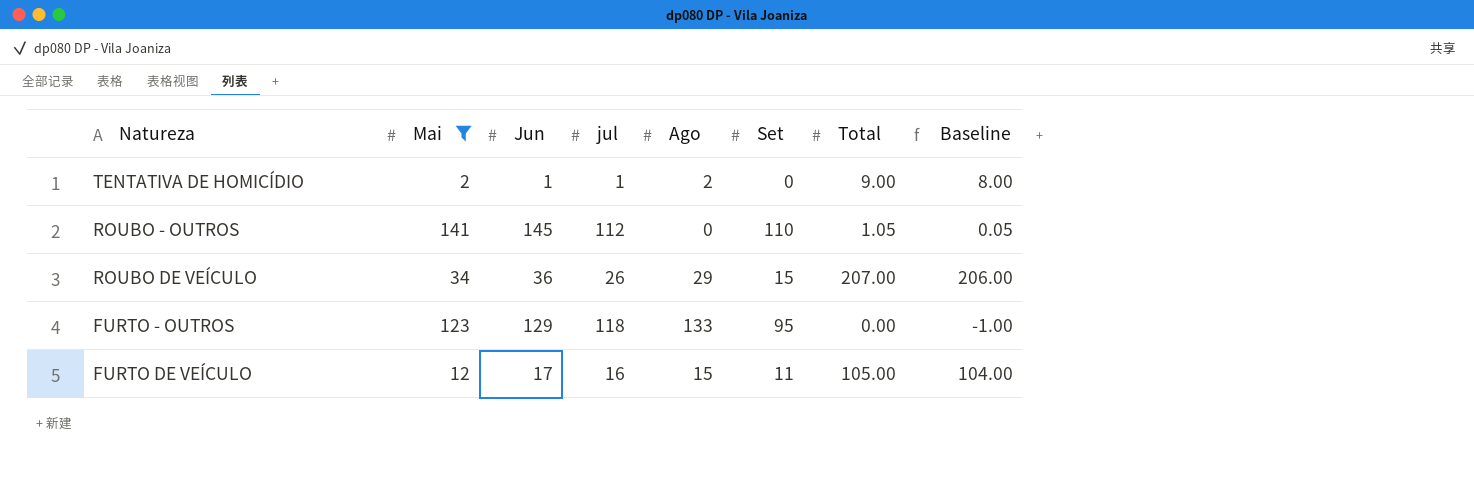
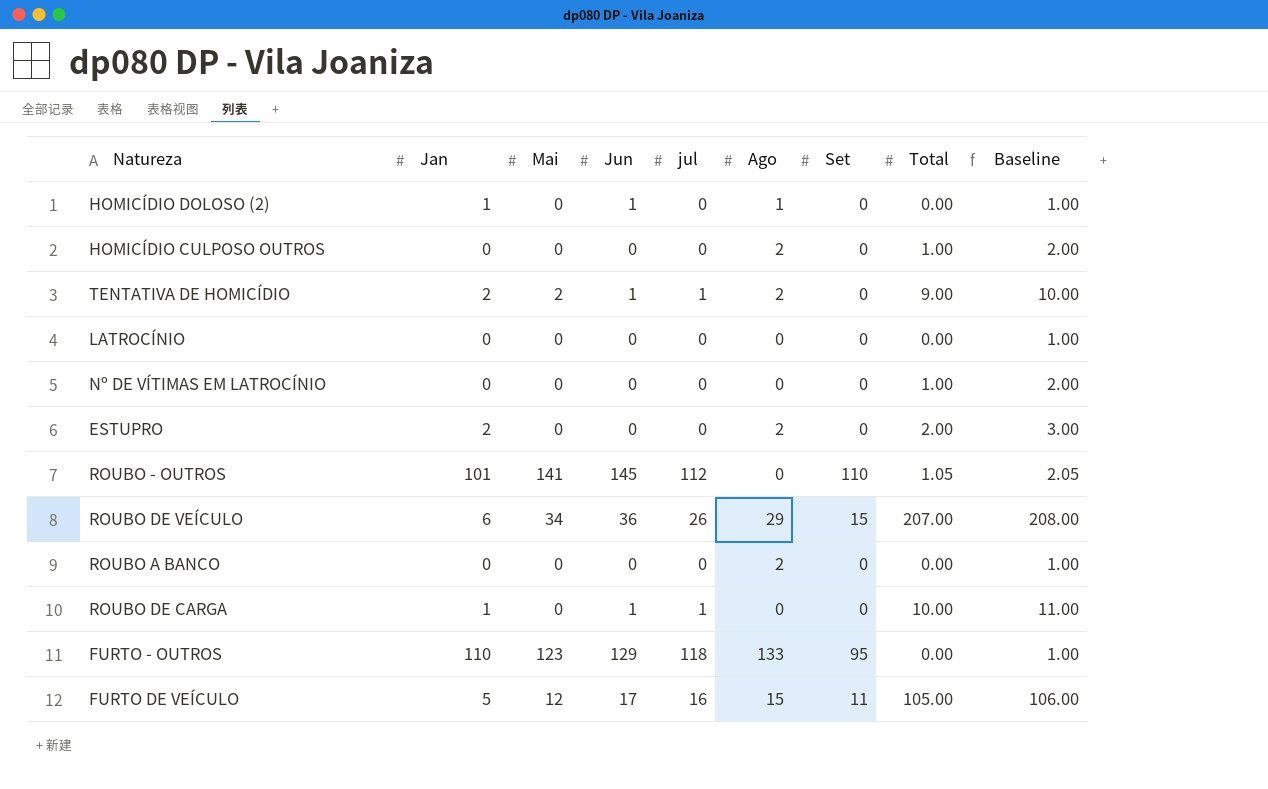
filter: Mai != 0 -> none
column Jan | position: none -> 2
column Baseline | formula: [Total] - 1 -> [Total] + 1

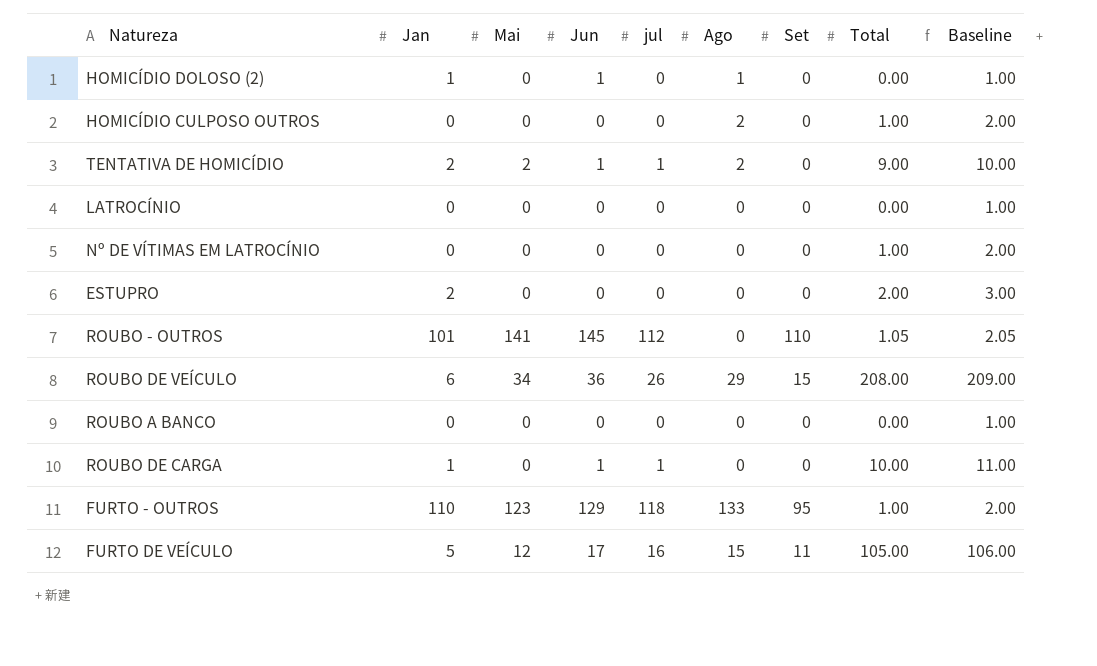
ESTUPRO | Ago: 2 -> 0
ROUBO DE VEÍCULO | Total: 207.00 -> 208.00
ROUBO DE VEÍCULO | Baseline: 208.00 -> 209.00
ROUBO A BANCO | Ago: 2 -> 0
FURTO - OUTROS | Total: 0.00 -> 1.00
FURTO - OUTROS | Baseline: 1.00 -> 2.00

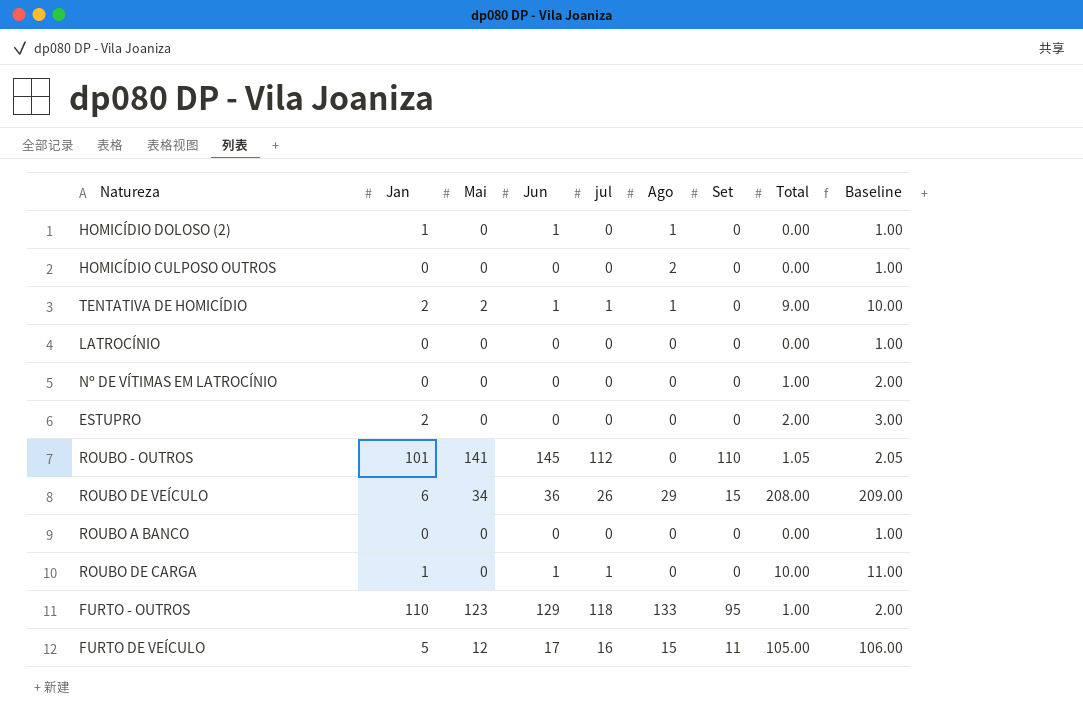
HOMICÍDIO CULPOSO OUTROS | Total: 1.00 -> 0.00
HOMICÍDIO CULPOSO OUTROS | Baseline: 2.00 -> 1.00
TENTATIVA DE HOMICÍDIO | Ago: 2 -> 1

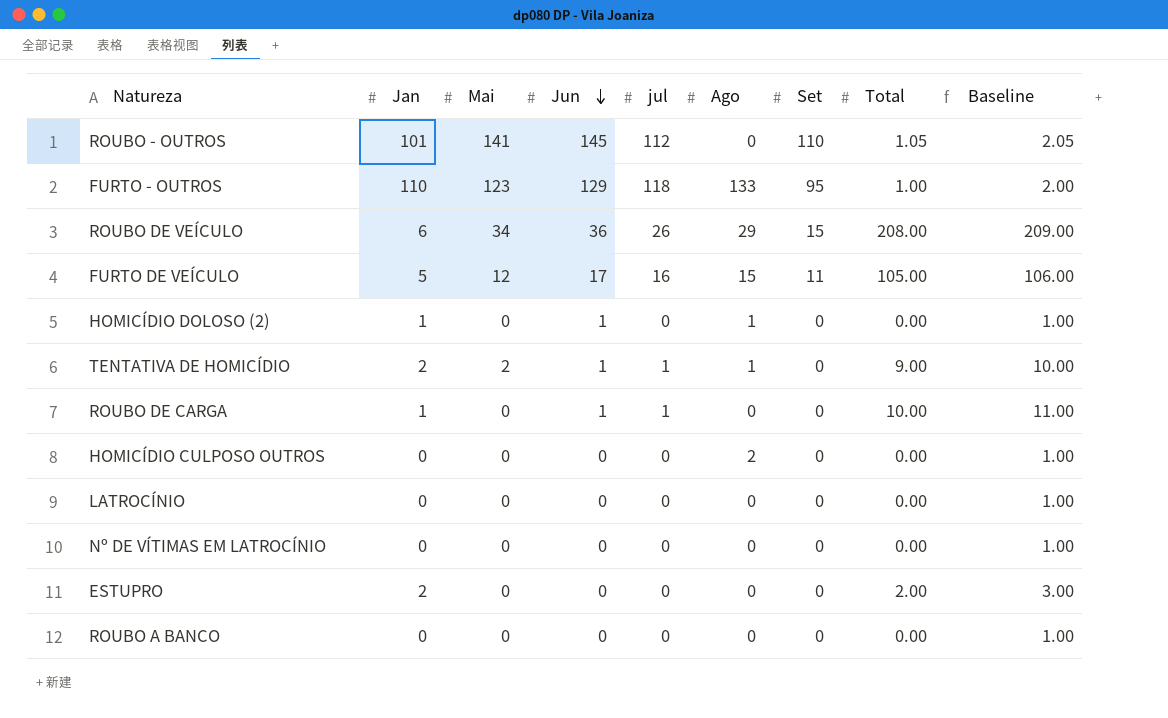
row order: none -> Jun descending
Nº DE VÍTIMAS EM LATROCÍNIO | Total: 1.00 -> 0.00
Nº DE VÍTIMAS EM LATROCÍNIO | Baseline: 2.00 -> 1.00

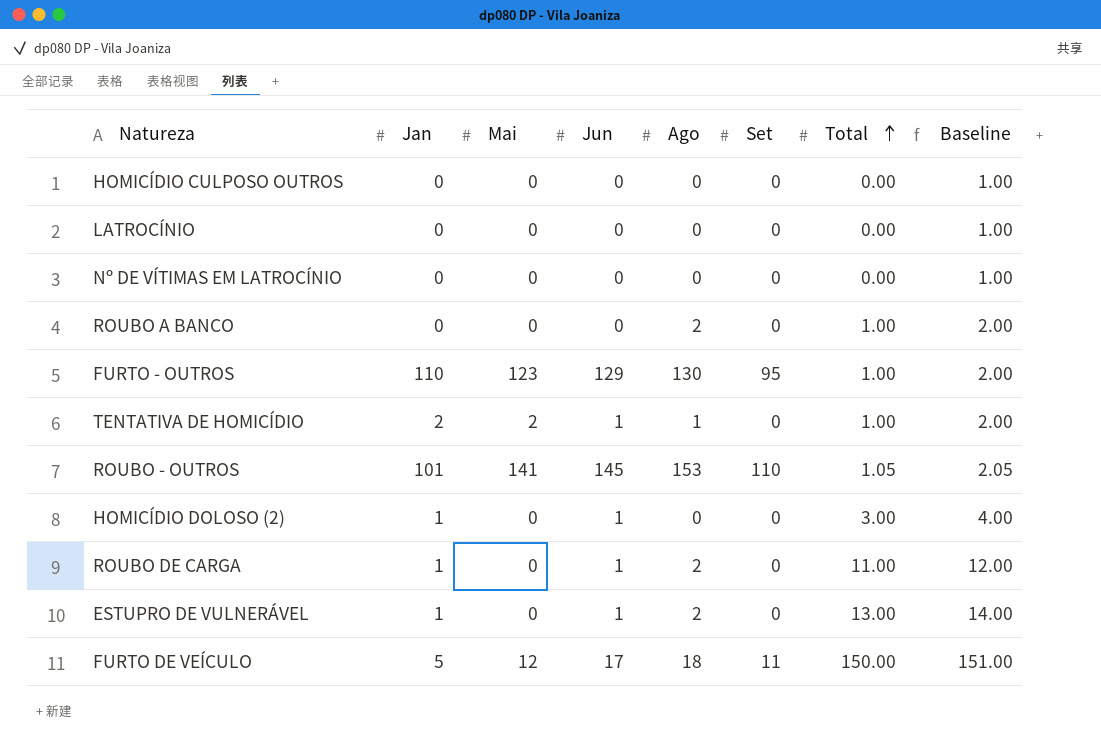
row order: Jun descending -> Total ascending
column jul | position: 5 -> none
row ROUBO DE VEÍCULO: 6 | 34 | 36 | 26 | 29 | 15 | 208.00 | 209.00 -> none
row ESTUPRO: 2 | 0 | 0 | 0 | 0 | 0 | 2.00 | 3.00 -> none
HOMICÍDIO CULPOSO OUTROS | Ago: 2 -> 0
ROUBO A BANCO | Ago: 0 -> 2
ROUBO A BANCO | Total: 0.00 -> 1.00
ROUBO A BANCO | Baseline: 1.00 -> 2.00
FURTO - OUTROS | Ago: 133 -> 130
TENTATIVA DE HOMICÍDIO | Total: 9.00 -> 1.00
TENTATIVA DE HOMICÍDIO | Baseline: 10.00 -> 2.00
ROUBO - OUTROS | Ago: 0 -> 153
HOMICÍDIO DOLOSO (2) | Ago: 1 -> 0
HOMICÍDIO DOLOSO (2) | Total: 0.00 -> 3.00
HOMICÍDIO DOLOSO (2) | Baseline: 1.00 -> 4.00
ROUBO DE CARGA | Ago: 0 -> 2
ROUBO DE CARGA | Total: 10.00 -> 11.00
ROUBO DE CARGA | Baseline: 11.00 -> 12.00
row ESTUPRO DE VULNERÁVEL: none -> 1 | 0 | 1 | 2 | 0 | 13.00 | 14.00
FURTO DE VEÍCULO | Ago: 15 -> 18
FURTO DE VEÍCULO | Total: 105.00 -> 150.00
FURTO DE VEÍCULO | Baseline: 106.00 -> 151.00

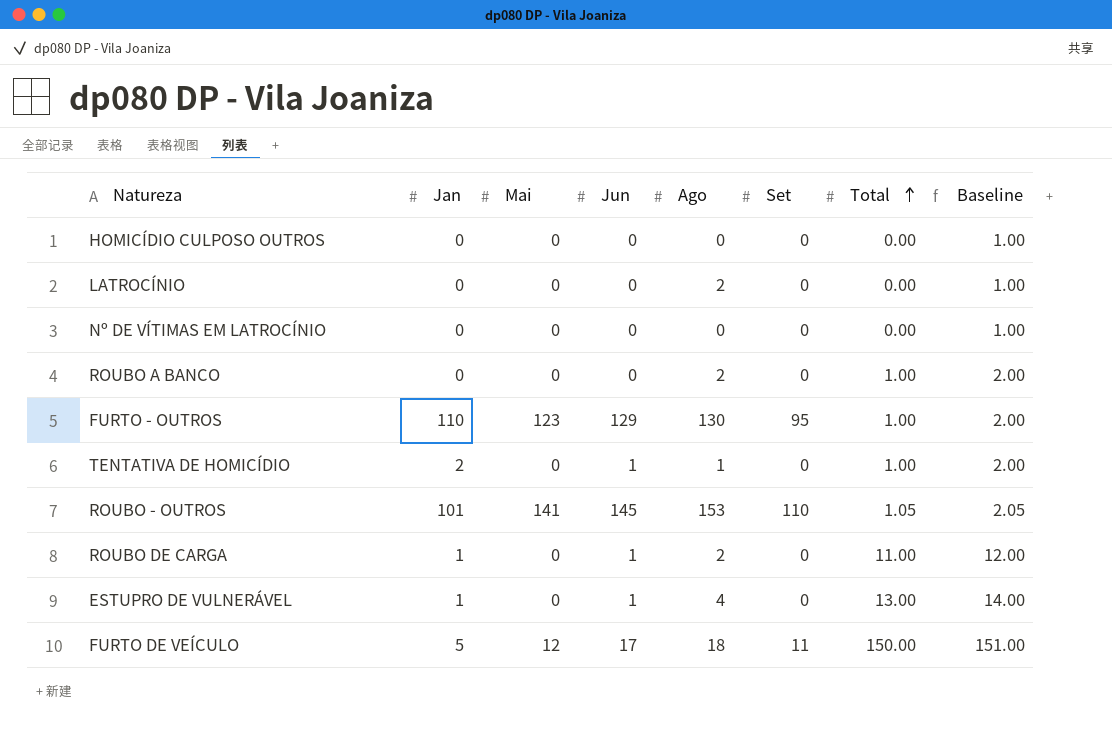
row HOMICÍDIO DOLOSO (2): 1 | 0 | 1 | 0 | 0 | 3.00 | 4.00 -> none
LATROCÍNIO | Ago: 0 -> 2
TENTATIVA DE HOMICÍDIO | Mai: 2 -> 0
ESTUPRO DE VULNERÁVEL | Ago: 2 -> 4

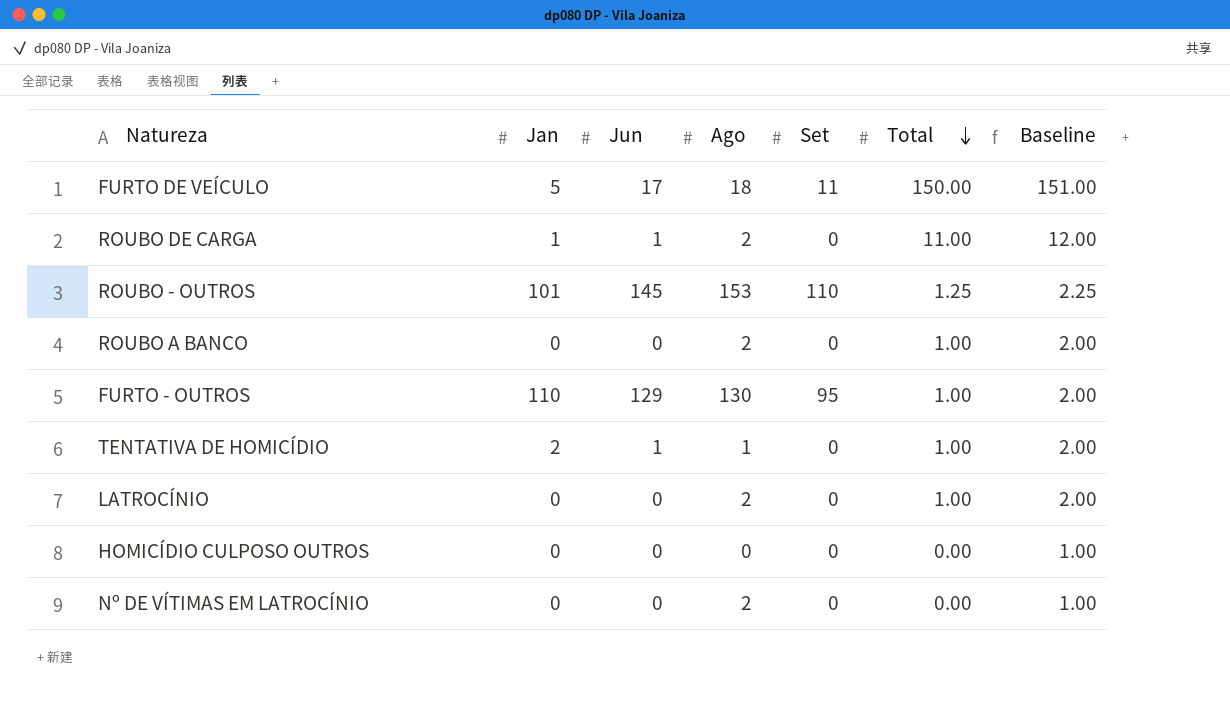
row order: Total ascending -> Total descending
column Mai | position: 3 -> none
row ESTUPRO DE VULNERÁVEL: 1 | 0 | 1 | 4 | 0 | 13.00 | 14.00 -> none
ROUBO - OUTROS | Total: 1.05 -> 1.25
ROUBO - OUTROS | Baseline: 2.05 -> 2.25
LATROCÍNIO | Total: 0.00 -> 1.00
LATROCÍNIO | Baseline: 1.00 -> 2.00
Nº DE VÍTIMAS EM LATROCÍNIO | Ago: 0 -> 2

